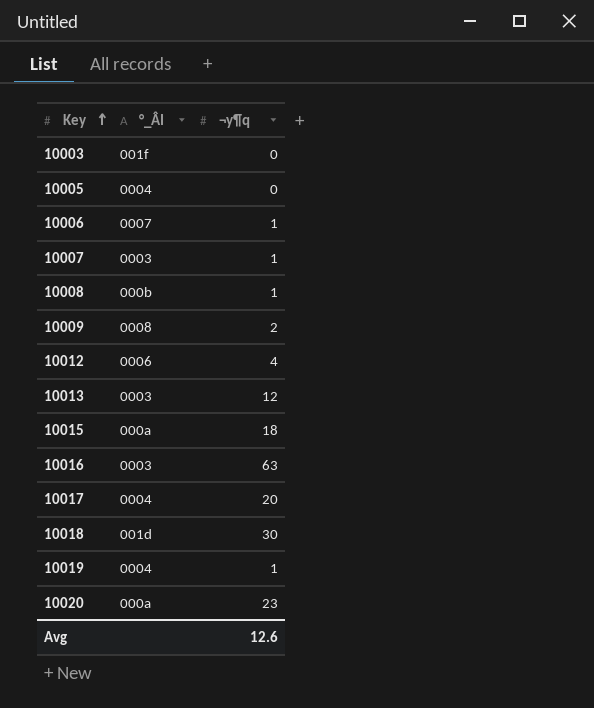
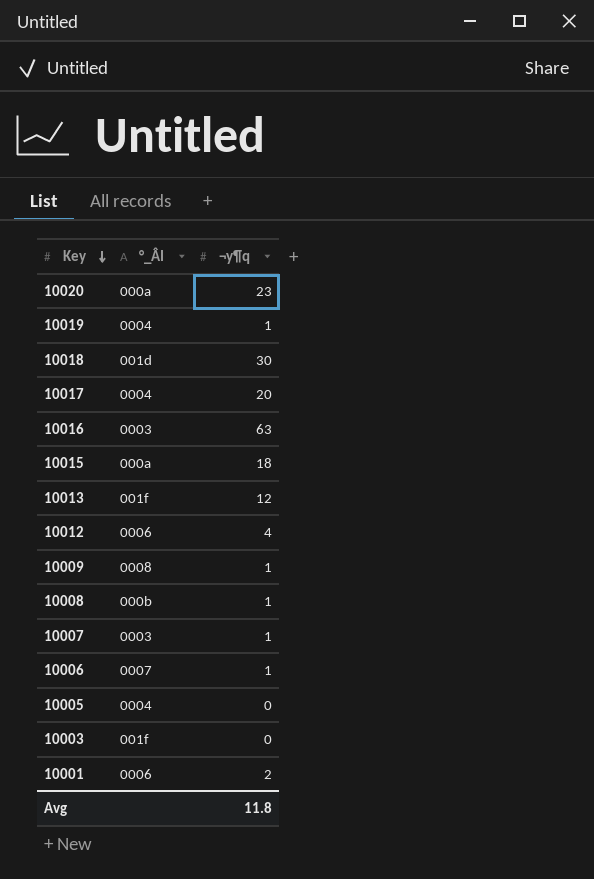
row order: Key ascending -> Key descending
10013 | °_ÂI: 0003 -> 001f
10009 | ¬y¶q: 2 -> 1
row 10001: none -> 0006 | 2
Avg | ¬y¶q: 12.6 -> 11.8

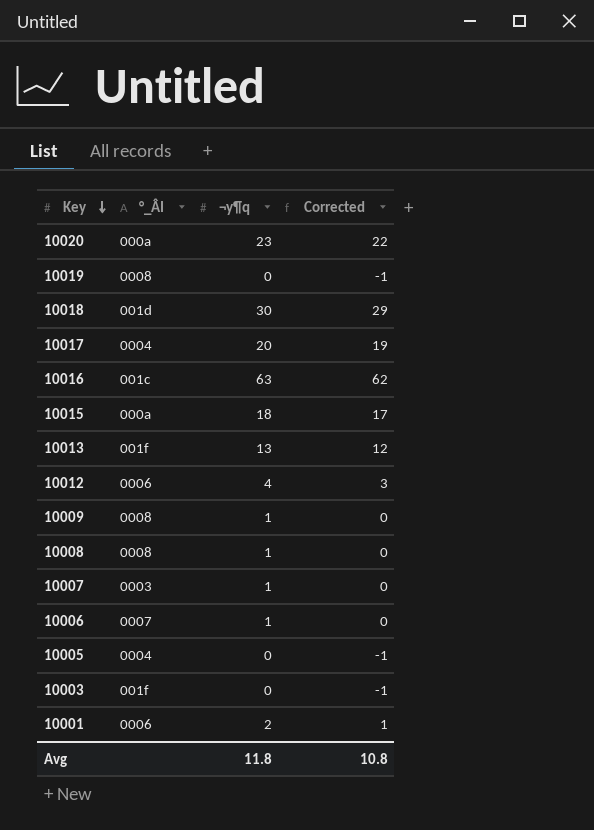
column Corrected | formula: none -> [¬y¶q] - 1
10019 | °_ÂI: 0004 -> 0008
10019 | ¬y¶q: 1 -> 0
10016 | °_ÂI: 0003 -> 001c
10013 | ¬y¶q: 12 -> 13
10008 | °_ÂI: 000b -> 0008

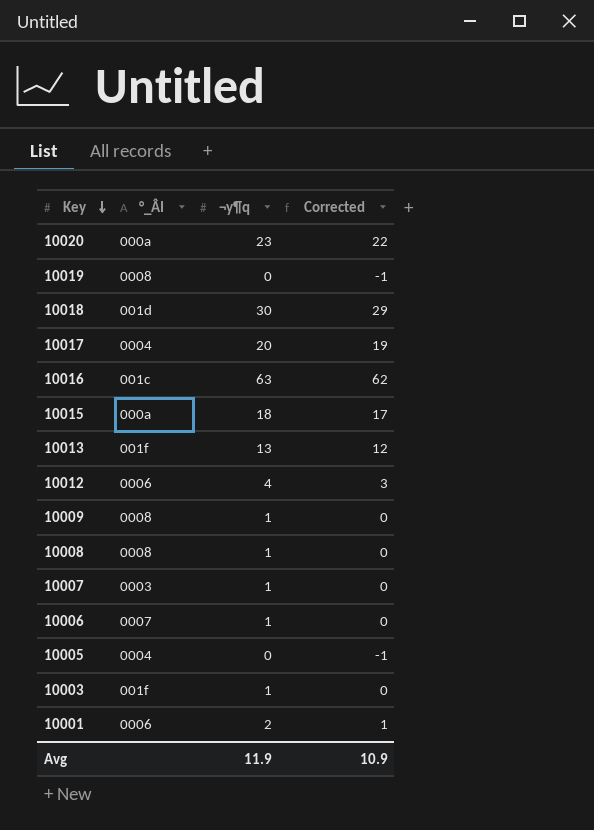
10003 | ¬y¶q: 0 -> 1
10003 | Corrected: -1 -> 0
Avg | ¬y¶q: 11.8 -> 11.9
Avg | Corrected: 10.8 -> 10.9

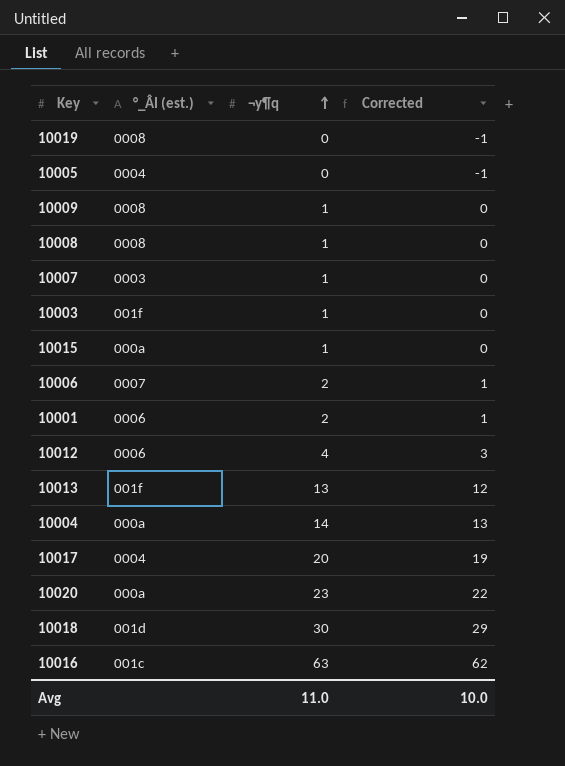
row order: Key descending -> ¬y¶q ascending
column name: °_ÂI -> °_ÂI (est.)
10015 | ¬y¶q: 18 -> 1
10015 | Corrected: 17 -> 0
10006 | ¬y¶q: 1 -> 2
10006 | Corrected: 0 -> 1
row 10004: none -> 000a | 14 | 13
Avg | ¬y¶q: 11.9 -> 11.0
Avg | Corrected: 10.9 -> 10.0

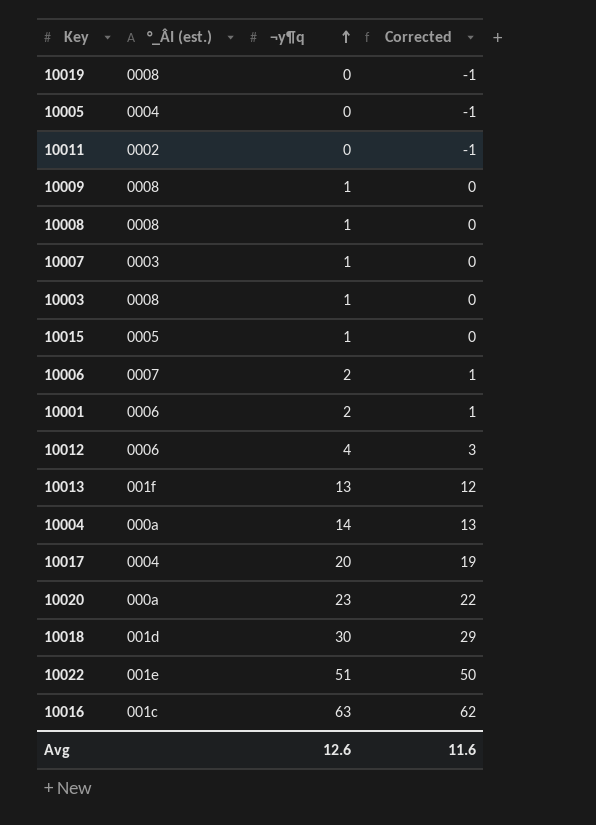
row 10011: none -> 0002 | 0 | -1
10003 | °_ÂI (est.): 001f -> 0008
10015 | °_ÂI (est.): 000a -> 0005
row 10022: none -> 001e | 51 | 50
Avg | ¬y¶q: 11.0 -> 12.6
Avg | Corrected: 10.0 -> 11.6

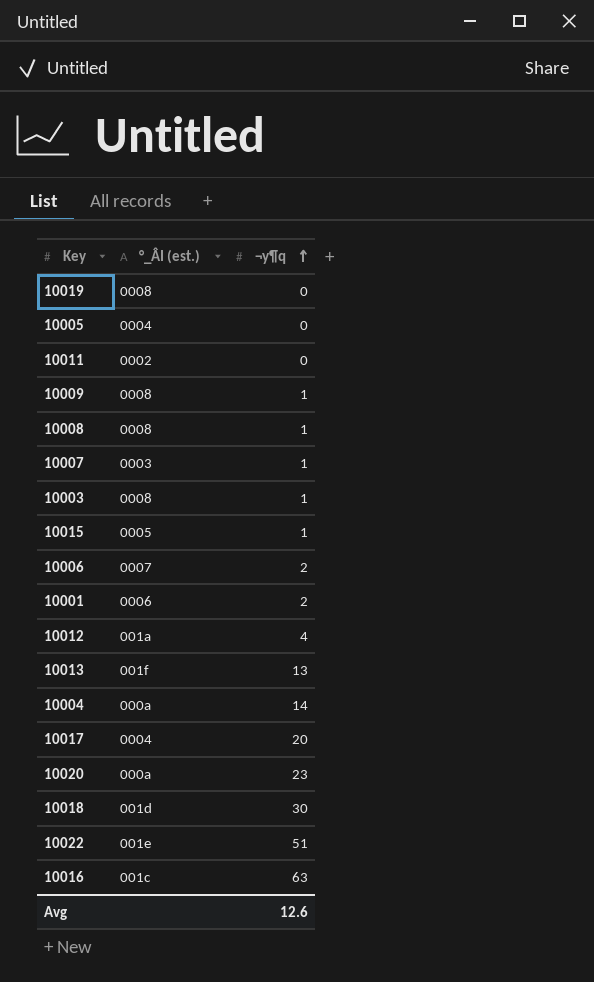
column Corrected | formula: [¬y¶q] - 1 -> none
10012 | °_ÂI (est.): 0006 -> 001a

